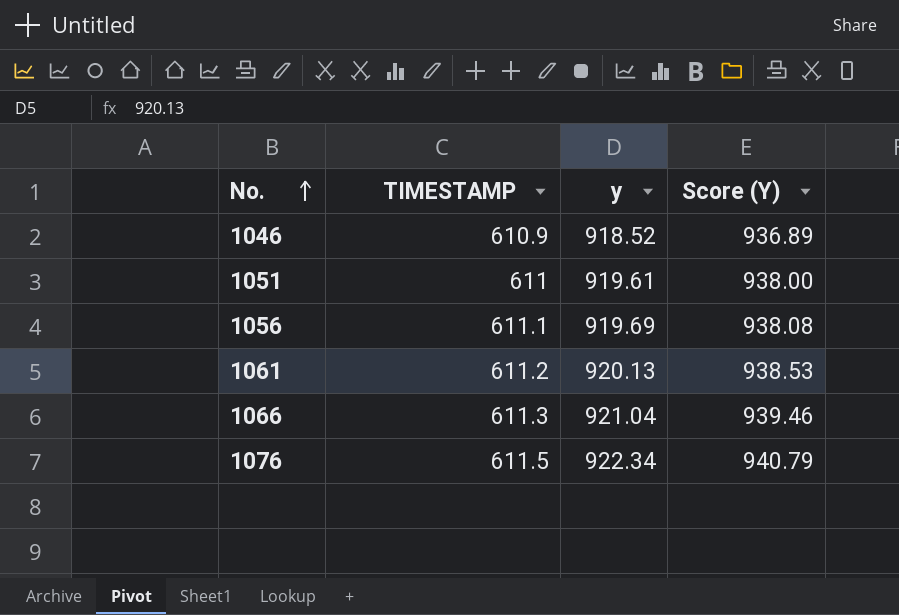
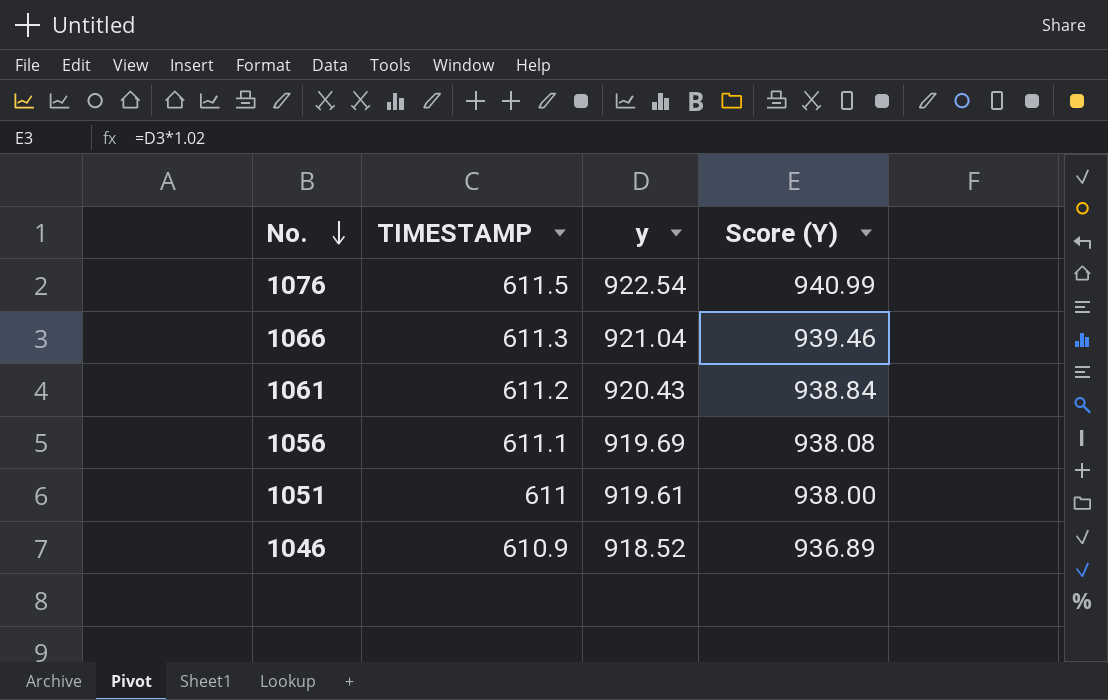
row order: No. ascending -> No. descending
1076 | y: 922.34 -> 922.54
1076 | Score (Y): 940.79 -> 940.99
1061 | y: 920.13 -> 920.43
1061 | Score (Y): 938.53 -> 938.84

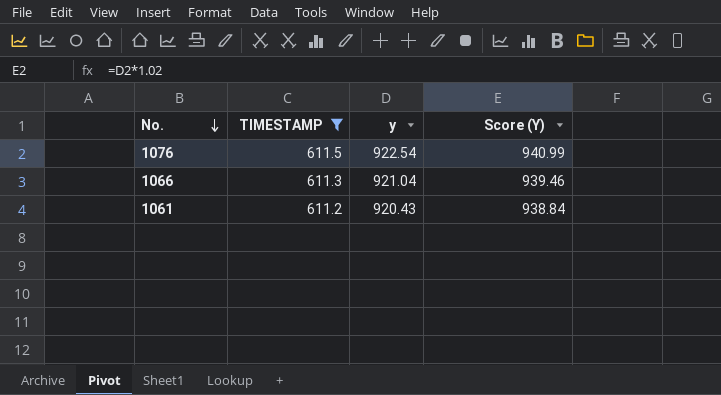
filter: none -> TIMESTAMP >= 611.2

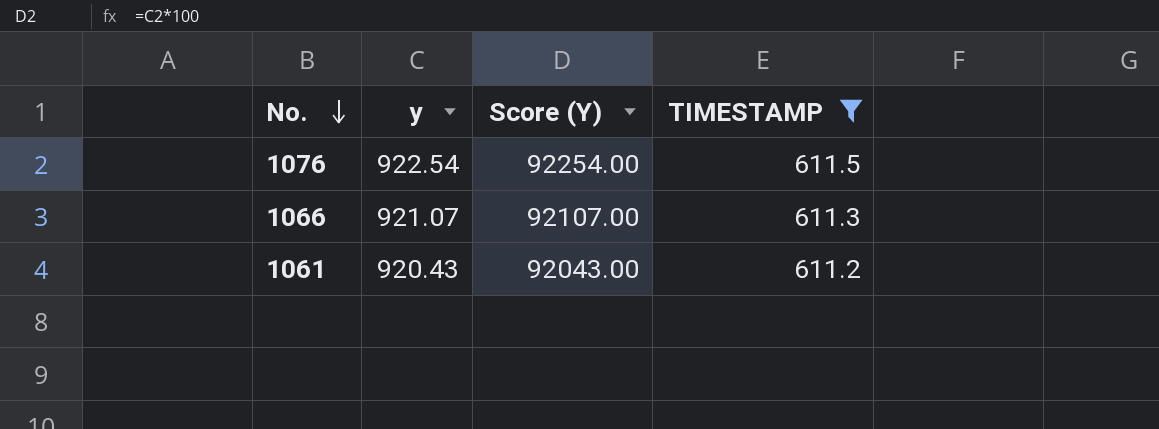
column Score (Y) | formula: [y] * 1.02 -> [y] * 100
column TIMESTAMP | position: 2 -> 4
1066 | y: 921.04 -> 921.07

